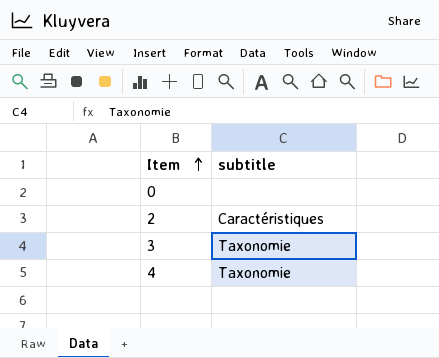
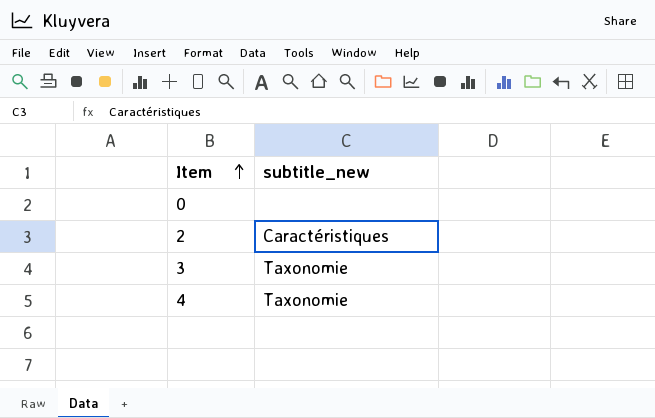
column name: subtitle -> subtitle_new

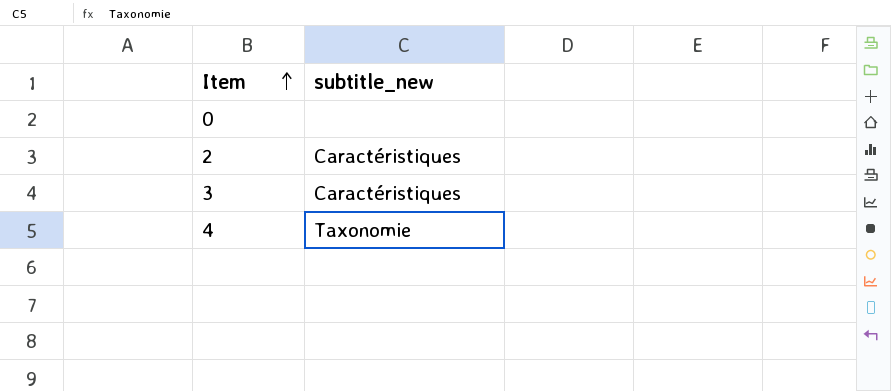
3 | subtitle_new: Taxonomie -> Caractéristiques

